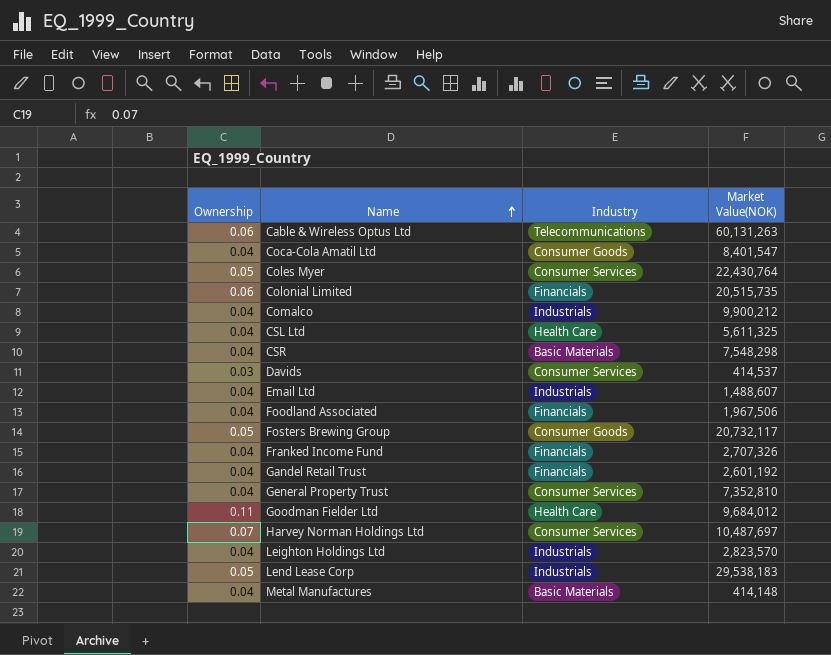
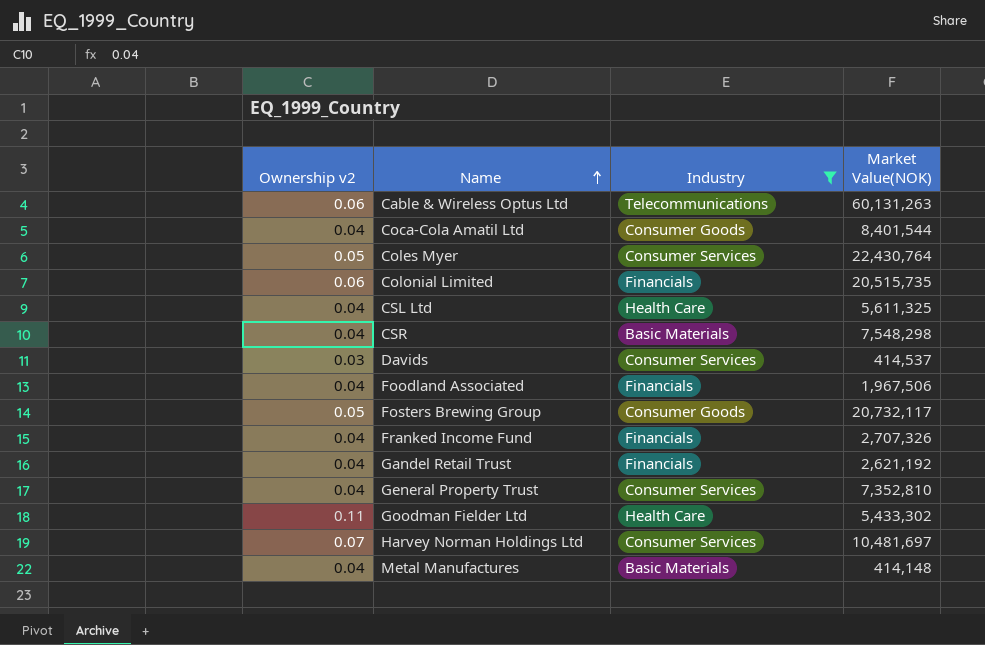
filter: none -> Industry != Industrials
column name: Ownership -> Ownership v2
Coca-Cola Amatil Ltd | Market Value(NOK): 8,401,547 -> 8,401,544
Gandel Retail Trust | Market Value(NOK): 2,601,192 -> 2,621,192
Goodman Fielder Ltd | Market Value(NOK): 9,684,012 -> 5,433,302
Harvey Norman Holdings Ltd | Market Value(NOK): 10,487,697 -> 10,481,697

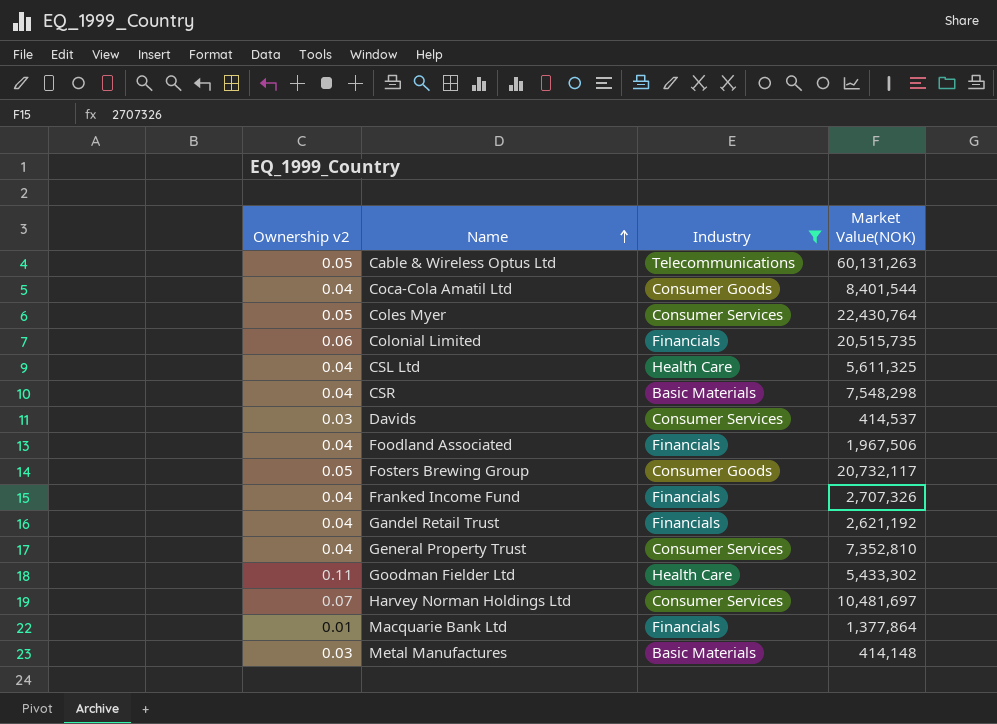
Cable & Wireless Optus Ltd | Ownership v2: 0.06 -> 0.05
row Macquarie Bank Ltd: none -> 0.01 | Financials | 1,377,864
Metal Manufactures | Ownership v2: 0.04 -> 0.03

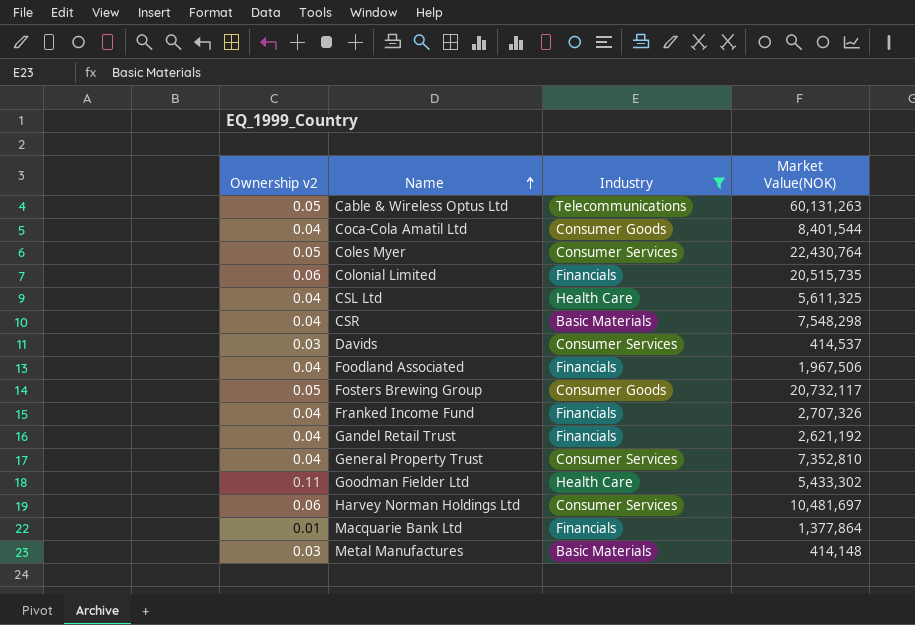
Harvey Norman Holdings Ltd | Ownership v2: 0.07 -> 0.06

